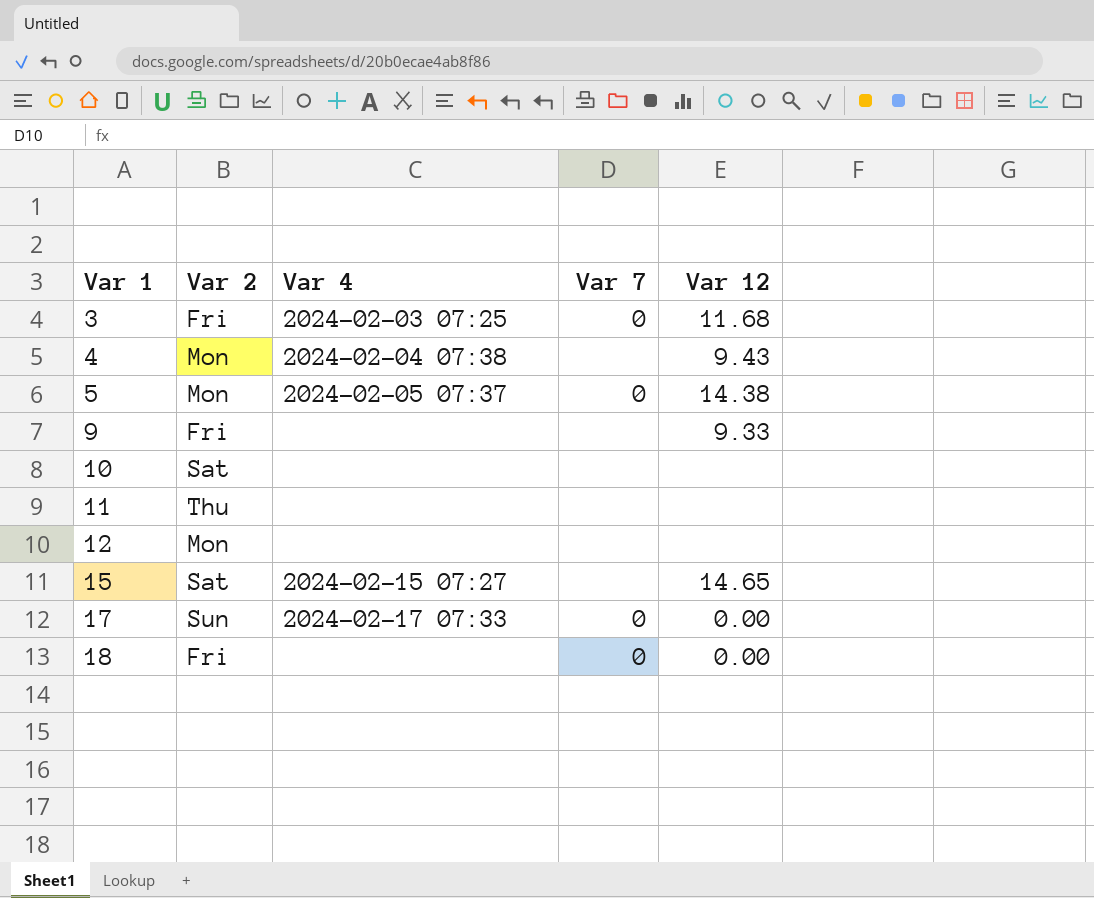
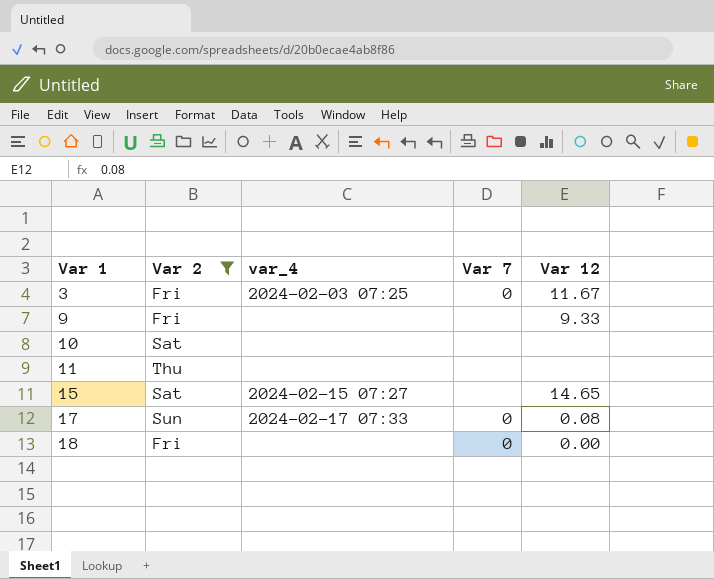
filter: none -> Var 2 != Mon
column name: Var 4 -> var_4
3 | Var 12: 11.68 -> 11.67
17 | Var 12: 0.00 -> 0.08

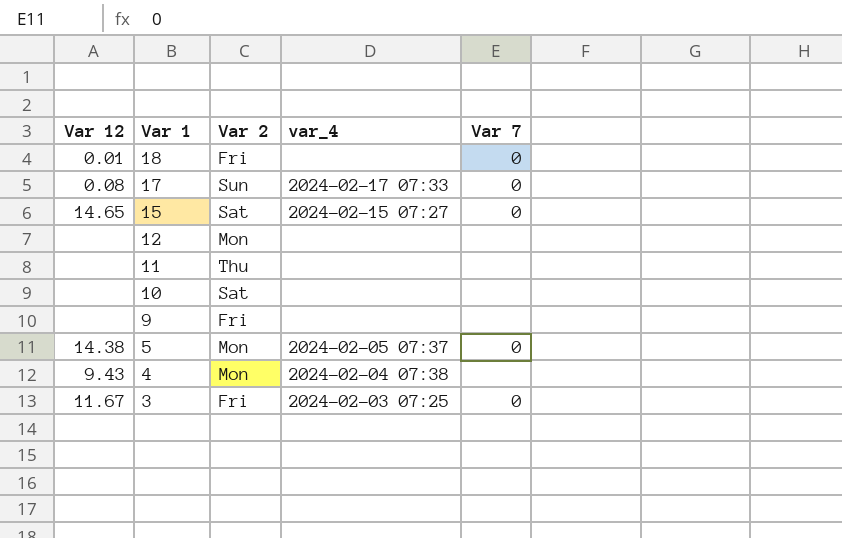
filter: Var 2 != Mon -> none
row order: Var 1 ascending -> Var 1 descending
column Var 12 | position: 5 -> 1
18 | Var 12: 0.00 -> 0.01
15 | Var 7: none -> 0
9 | Var 12: 9.33 -> none

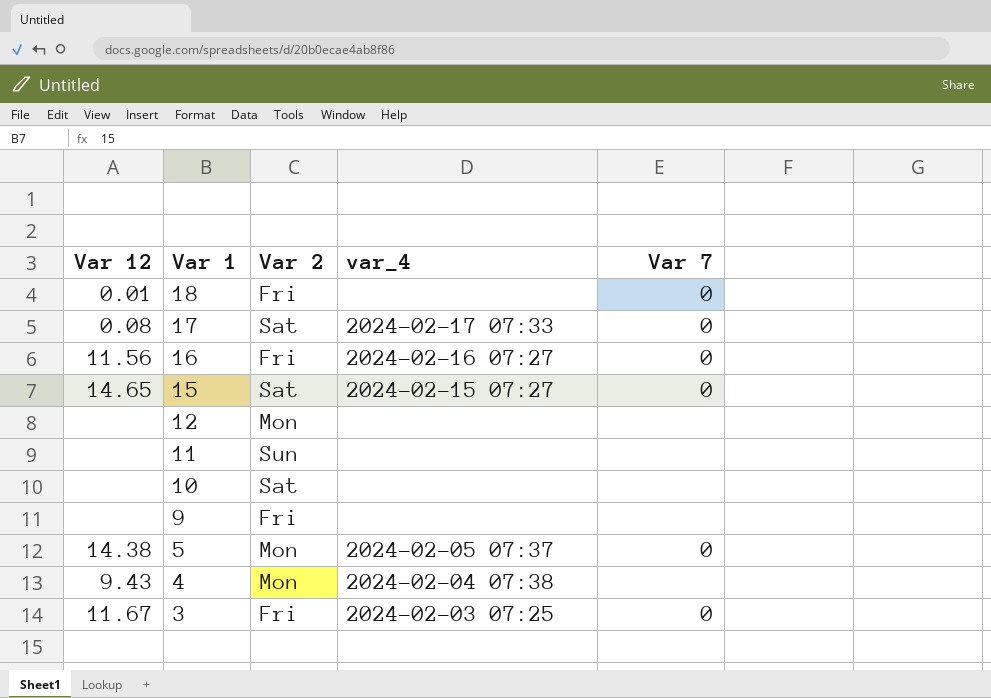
17 | Var 2: Sun -> Sat
row 16: none -> 11.56 | Fri | 2024-02-16 07:27 | 0
11 | Var 2: Thu -> Sun

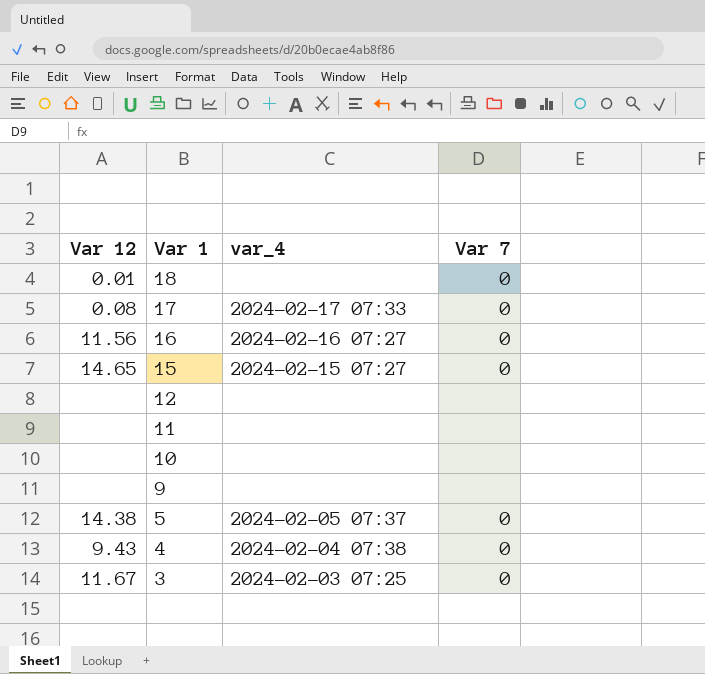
column Var 2 | position: 3 -> none
4 | Var 7: none -> 0

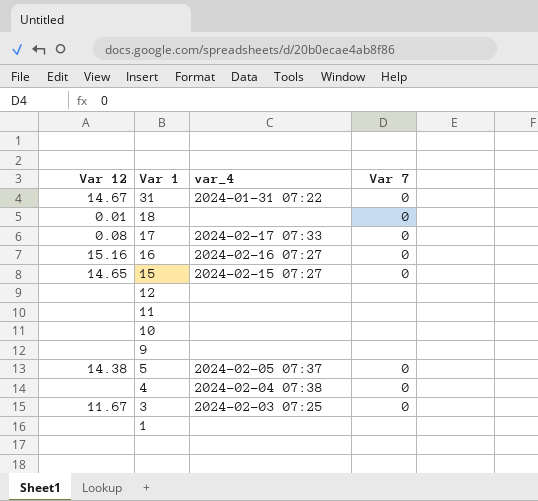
row 31: none -> 14.67 | 2024-01-31 07:22 | 0
16 | Var 12: 11.56 -> 15.16
4 | Var 12: 9.43 -> none
row 1: none -> none | none | none

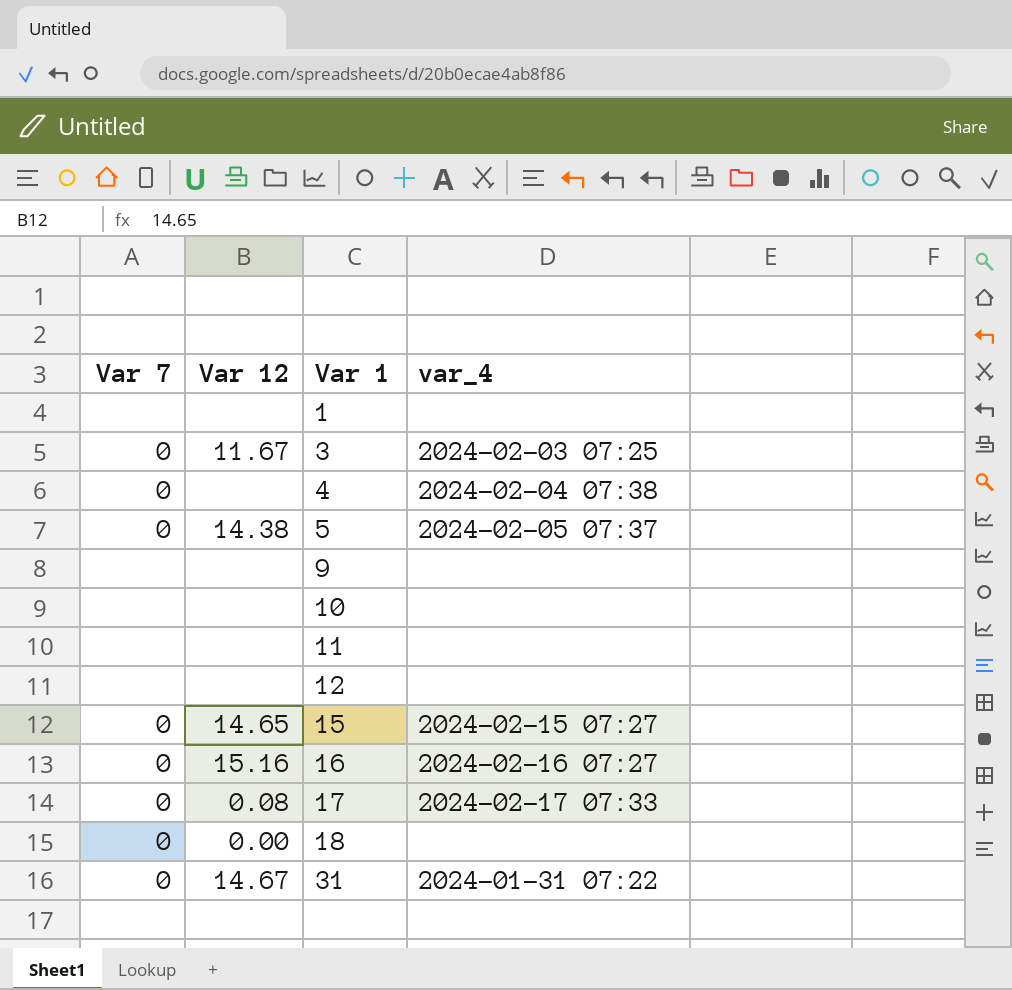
row order: Var 1 descending -> Var 1 ascending
column Var 7 | position: 4 -> 1
18 | Var 12: 0.01 -> 0.00

